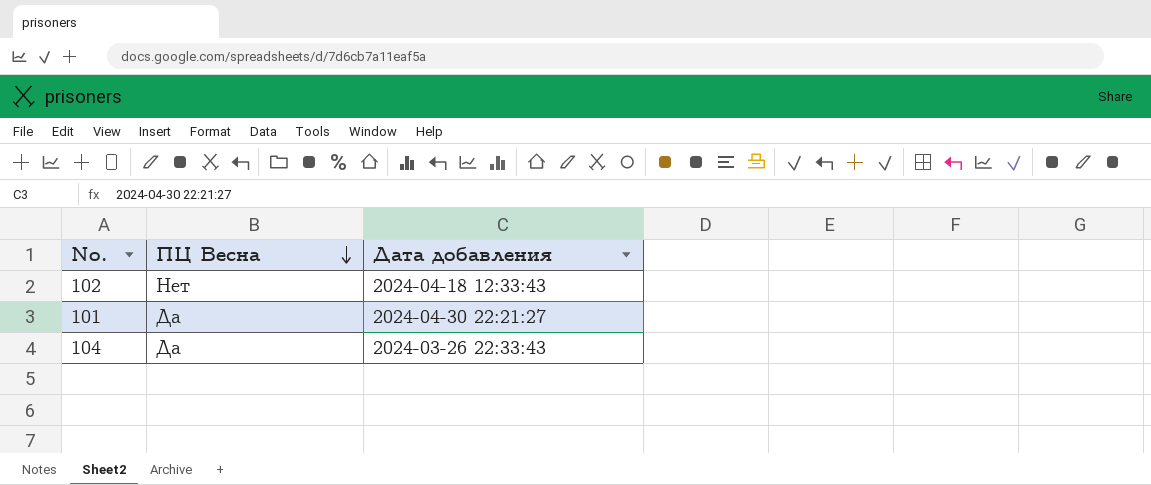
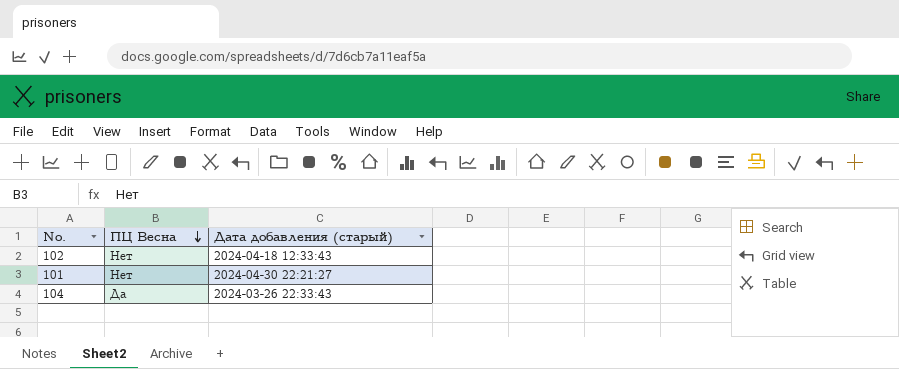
column name: Дата добавления -> Дата добавления (старый)
101 | ПЦ Весна: Да -> Нет

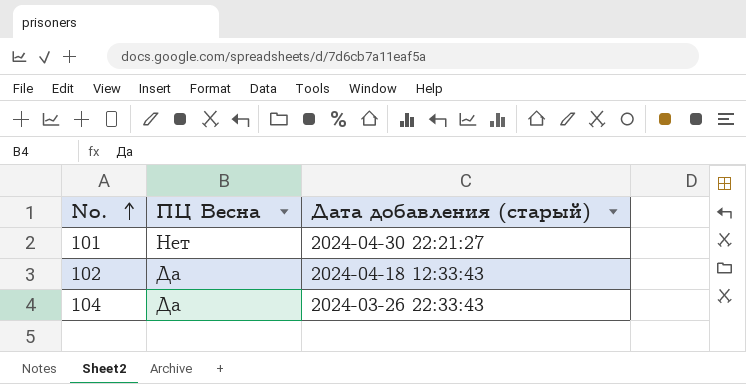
row order: ПЦ Весна descending -> No. ascending
102 | ПЦ Весна: Нет -> Да

